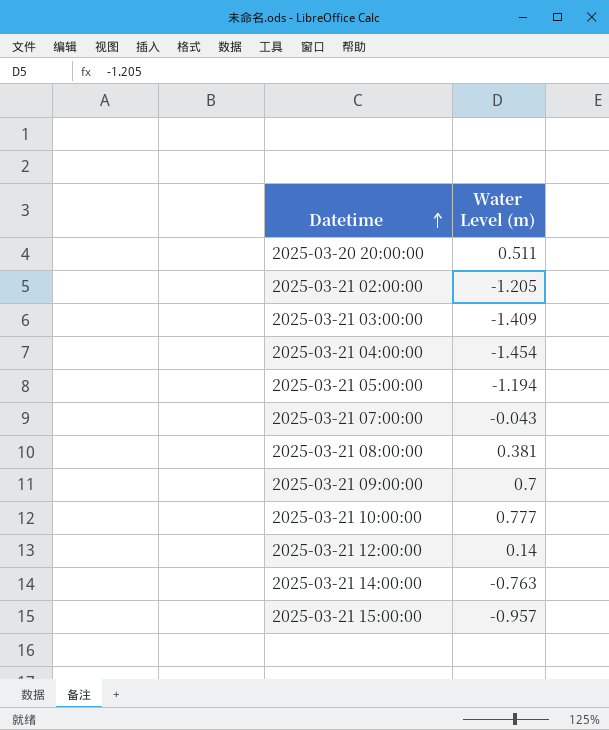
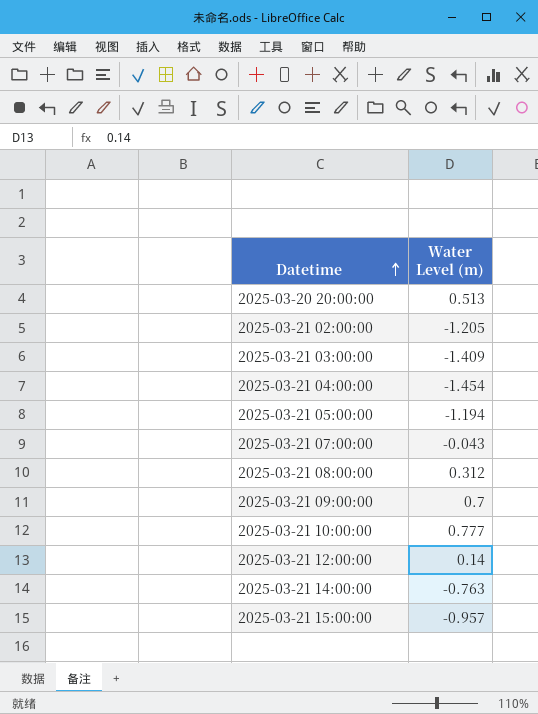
2025-03-20 20:00:00 | Water Level (m): 0.511 -> 0.513
2025-03-21 08:00:00 | Water Level (m): 0.381 -> 0.312

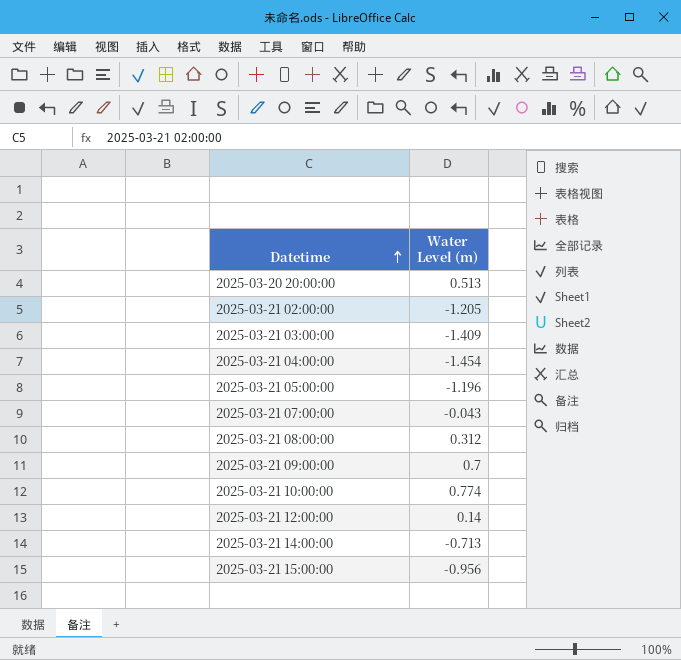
2025-03-21 05:00:00 | Water Level (m): -1.194 -> -1.196
2025-03-21 10:00:00 | Water Level (m): 0.777 -> 0.774
2025-03-21 14:00:00 | Water Level (m): -0.763 -> -0.713
2025-03-21 15:00:00 | Water Level (m): -0.957 -> -0.956

